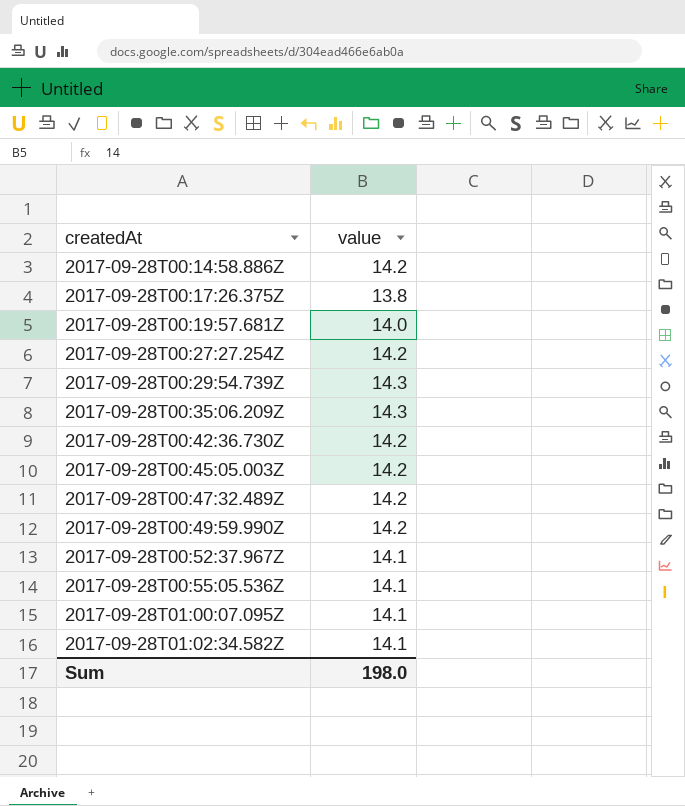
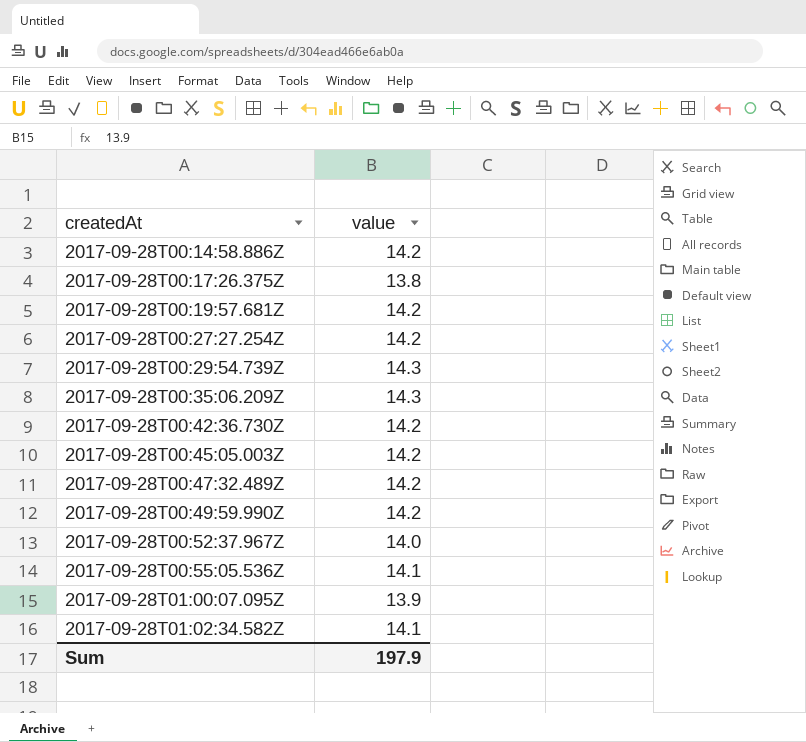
2017-09-28T00:19:57.681Z | value: 14.0 -> 14.2
2017-09-28T00:52:37.967Z | value: 14.1 -> 14.0
2017-09-28T01:00:07.095Z | value: 14.1 -> 13.9
Sum | value: 198.0 -> 197.9

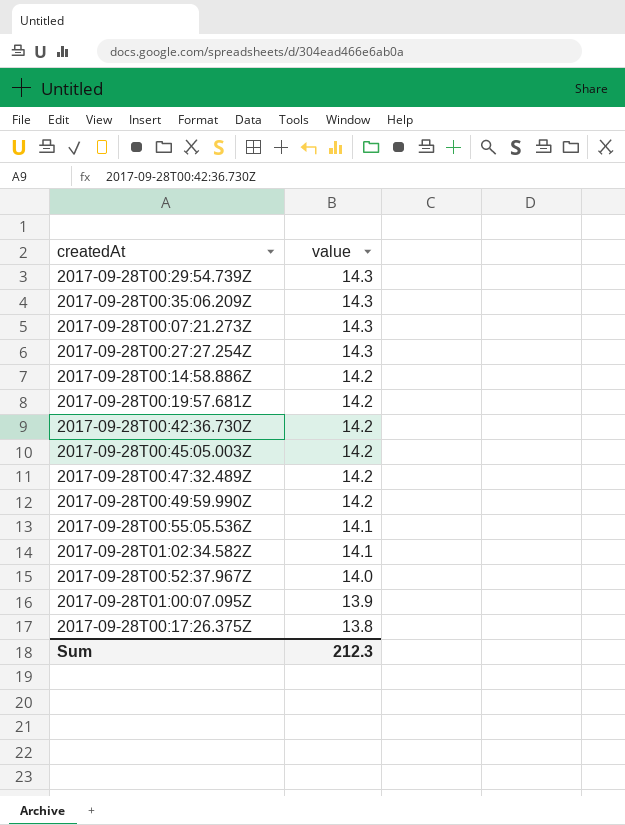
row order: createdAt ascending -> value descending
row 2017-09-28T00:07:21.273Z: none -> 14.3
2017-09-28T00:27:27.254Z | value: 14.2 -> 14.3
Sum | value: 197.9 -> 212.3

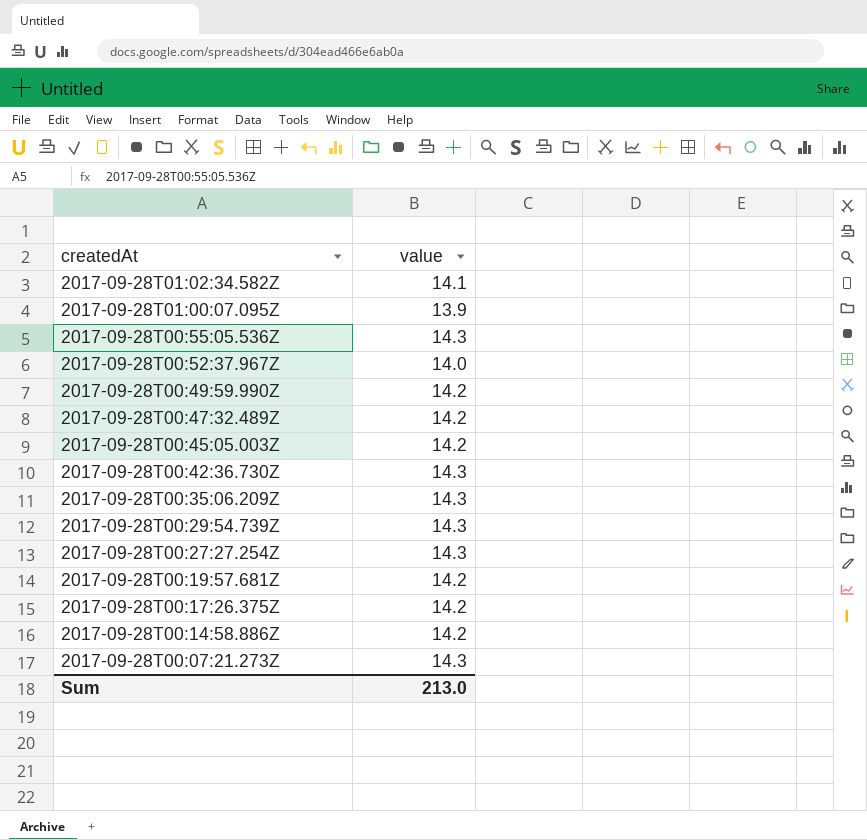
row order: value descending -> createdAt descending
2017-09-28T00:55:05.536Z | value: 14.1 -> 14.3
2017-09-28T00:42:36.730Z | value: 14.2 -> 14.3
2017-09-28T00:17:26.375Z | value: 13.8 -> 14.2
Sum | value: 212.3 -> 213.0

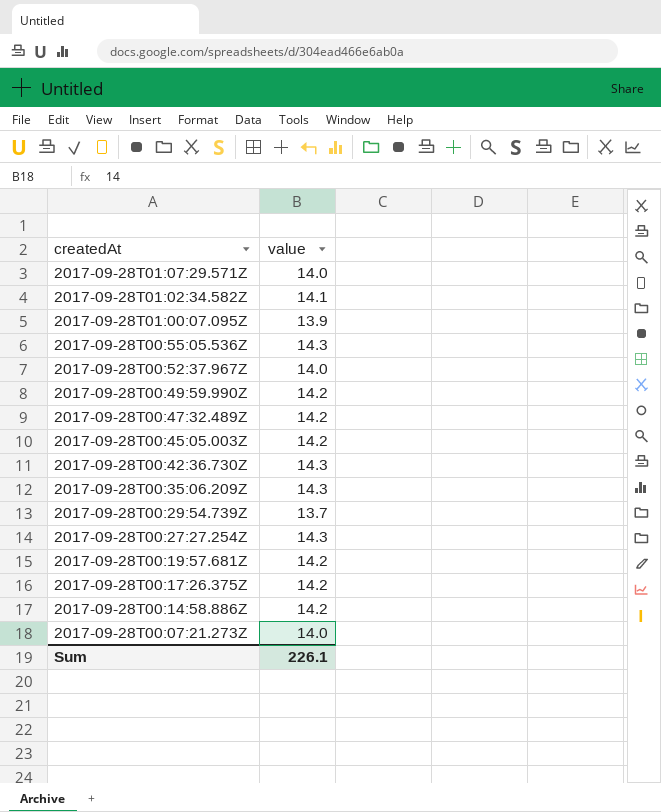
row 2017-09-28T01:07:29.571Z: none -> 14.0
2017-09-28T00:29:54.739Z | value: 14.3 -> 13.7
2017-09-28T00:07:21.273Z | value: 14.3 -> 14.0
Sum | value: 213.0 -> 226.1

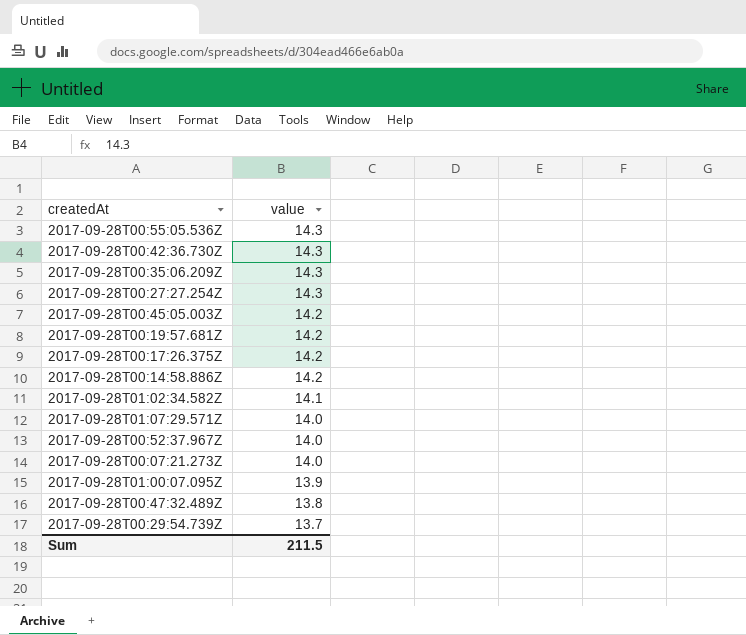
row order: createdAt descending -> value descending
row 2017-09-28T00:49:59.990Z: 14.2 -> none
2017-09-28T00:47:32.489Z | value: 14.2 -> 13.8
Sum | value: 226.1 -> 211.5

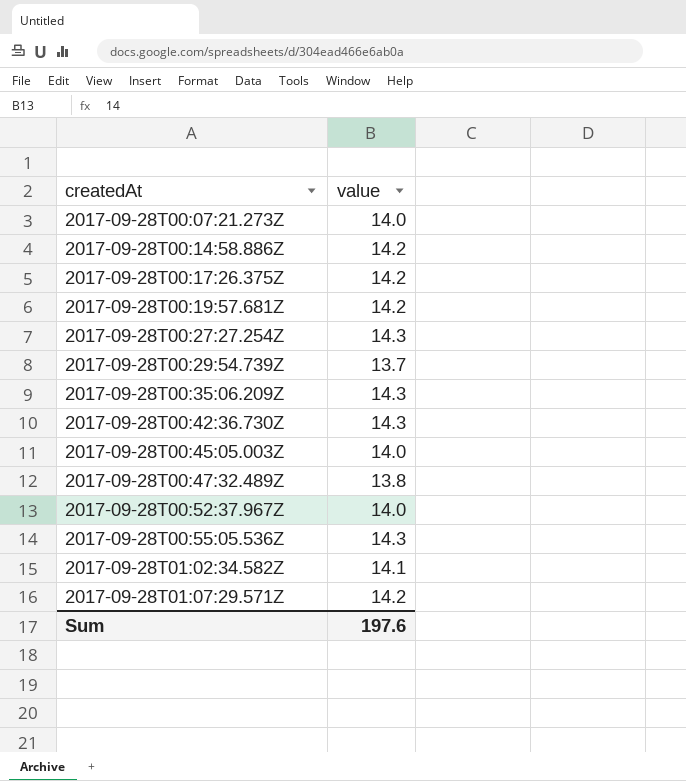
row order: value descending -> createdAt ascending
row 2017-09-28T01:00:07.095Z: 13.9 -> none
2017-09-28T00:45:05.003Z | value: 14.2 -> 14.0
2017-09-28T01:07:29.571Z | value: 14.0 -> 14.2
Sum | value: 211.5 -> 197.6

